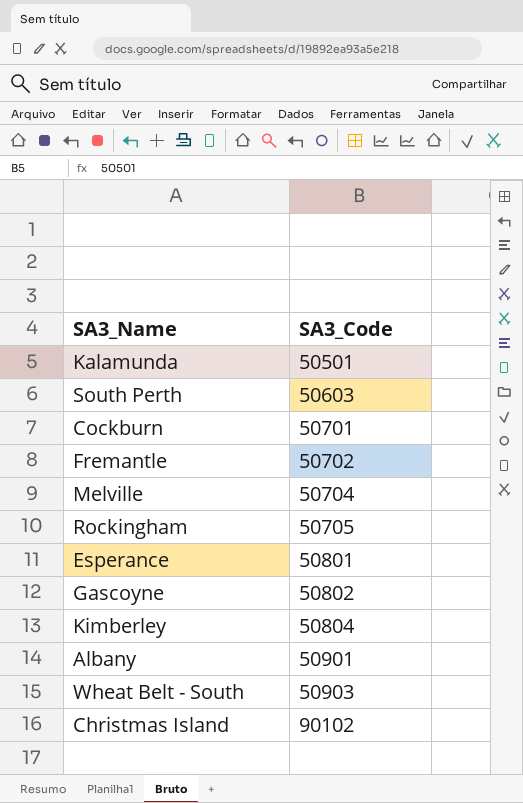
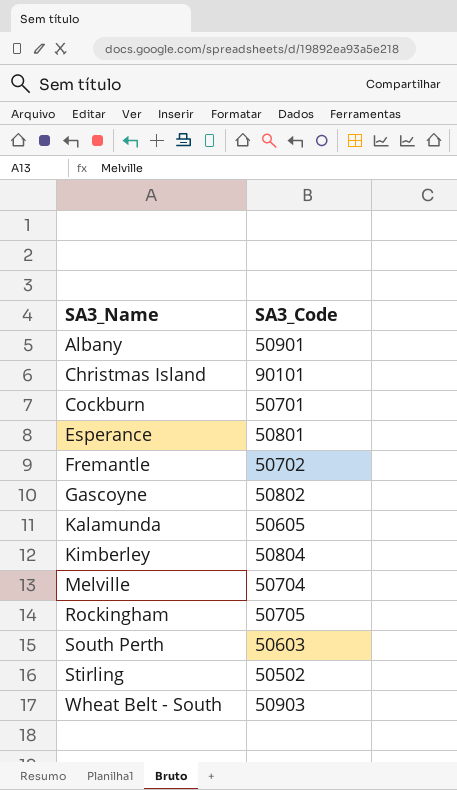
row order: SA3_Code ascending -> SA3_Name ascending
Christmas Island | SA3_Code: 90102 -> 90101
Kalamunda | SA3_Code: 50501 -> 50605
row Stirling: none -> 50502

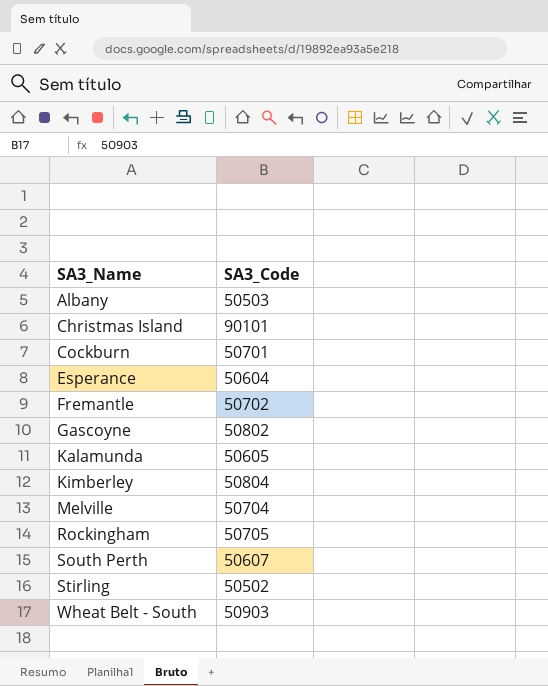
Albany | SA3_Code: 50901 -> 50503
Esperance | SA3_Code: 50801 -> 50604
South Perth | SA3_Code: 50603 -> 50607

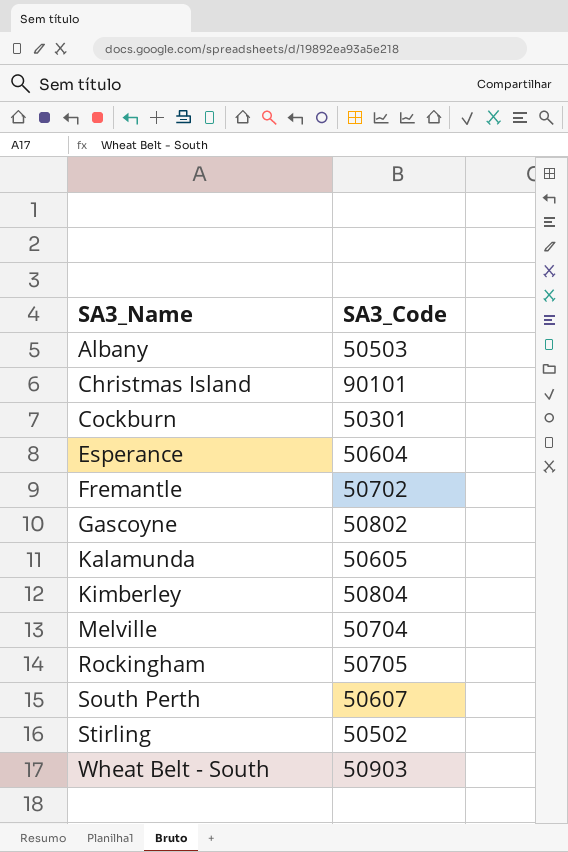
Cockburn | SA3_Code: 50701 -> 50301

